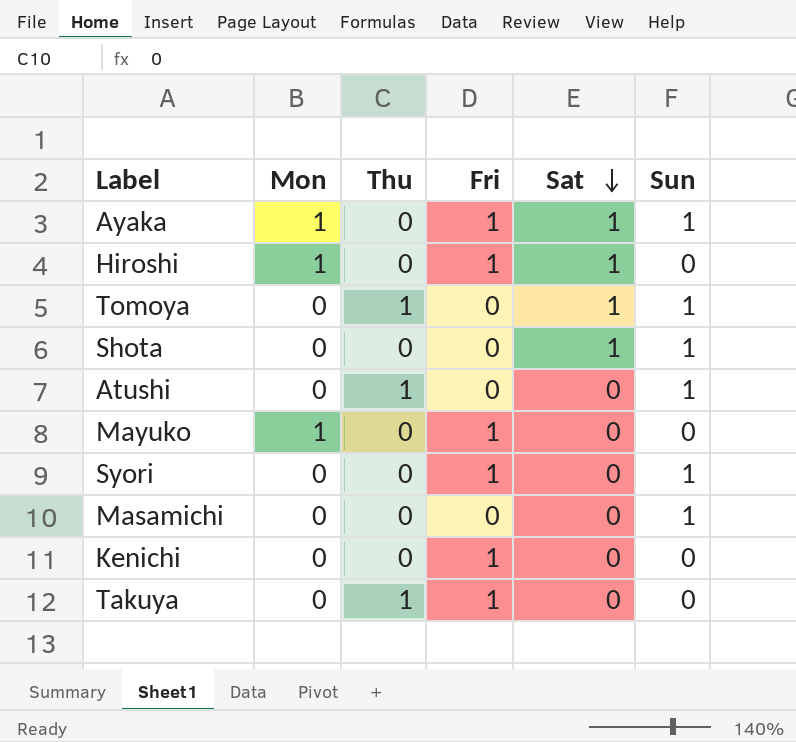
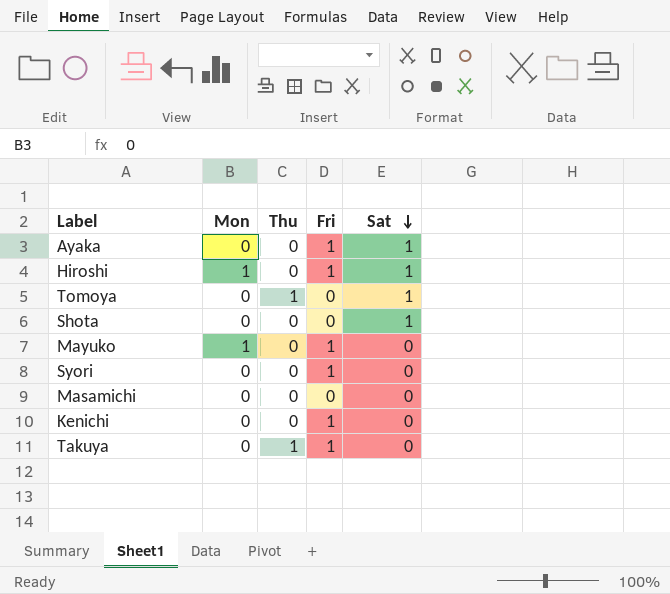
column Sun | position: 6 -> none
row Atushi: 0 | 1 | 0 | 0 | 1 -> none
Ayaka | Mon: 1 -> 0

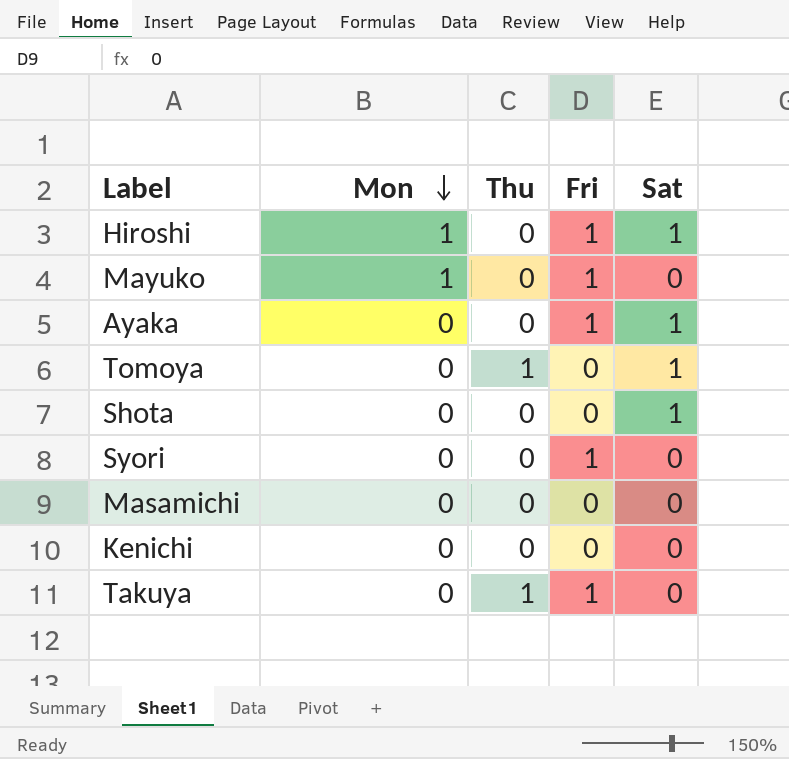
row order: Sat descending -> Mon descending
Kenichi | Fri: 1 -> 0

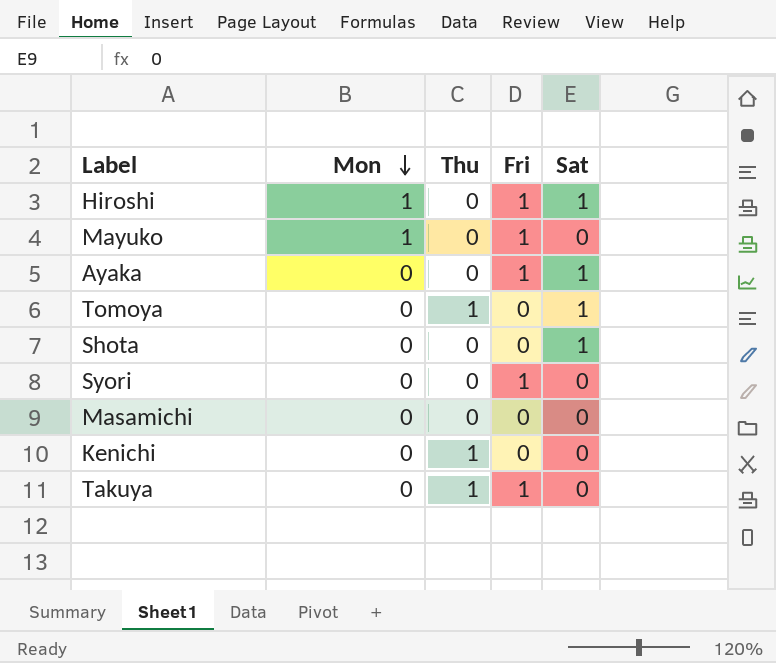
Kenichi | Thu: 0 -> 1

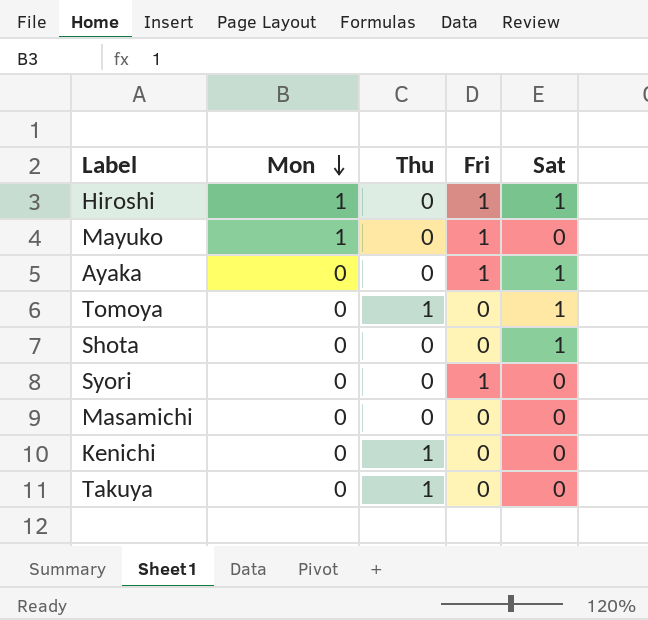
Takuya | Fri: 1 -> 0

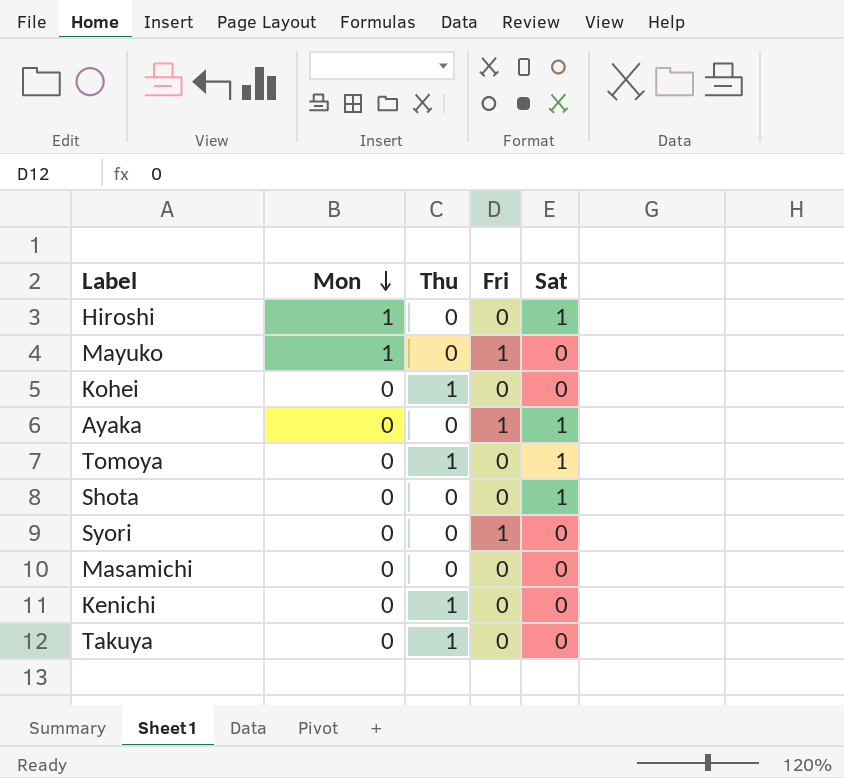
Hiroshi | Fri: 1 -> 0
row Kohei: none -> 0 | 1 | 0 | 0

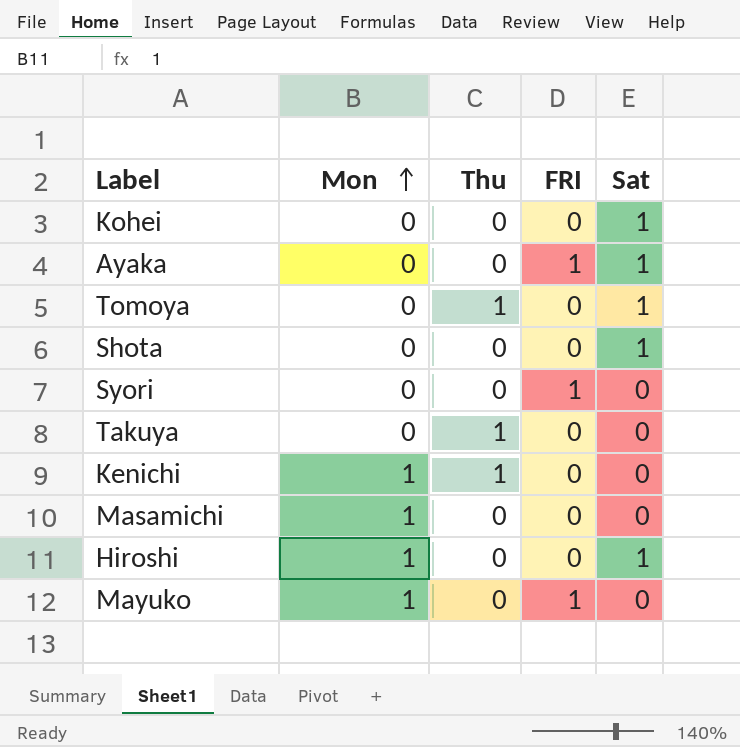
row order: Mon descending -> Mon ascending
column name: Fri -> FRI
Kohei | Thu: 1 -> 0
Kohei | Sat: 0 -> 1
Kenichi | Mon: 0 -> 1
Masamichi | Mon: 0 -> 1

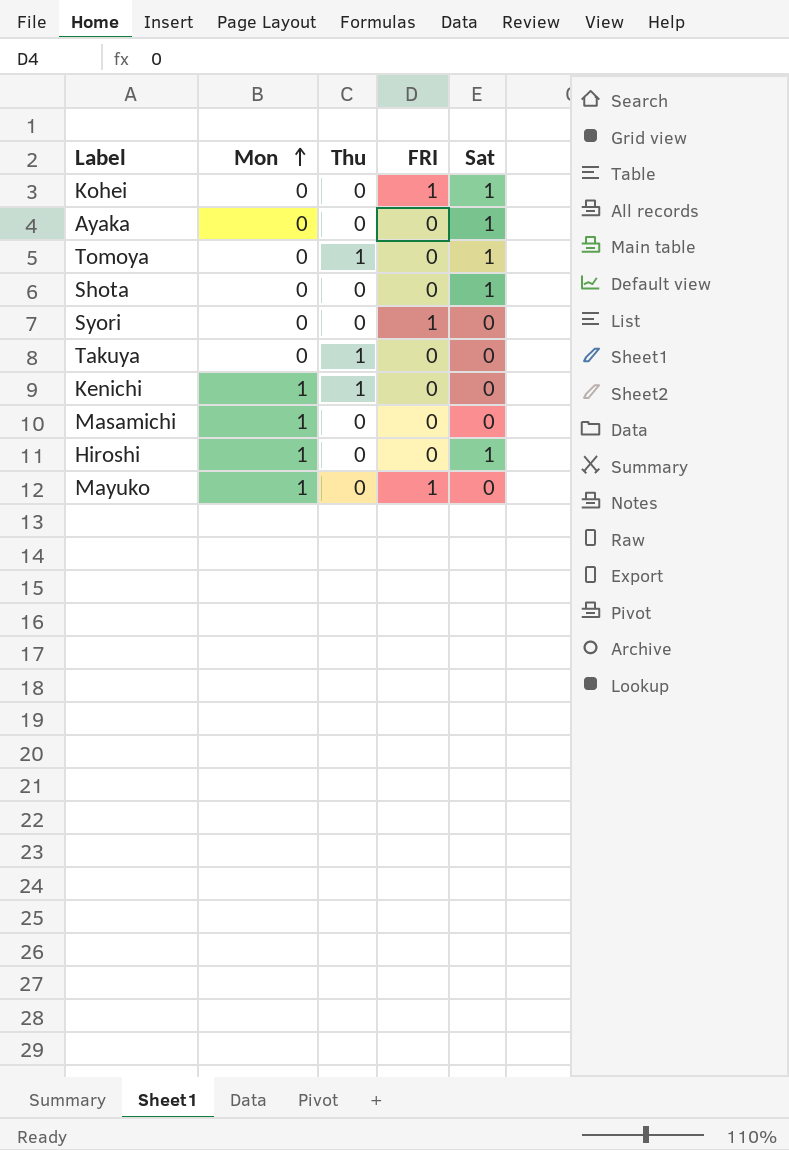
Kohei | FRI: 0 -> 1
Ayaka | FRI: 1 -> 0

